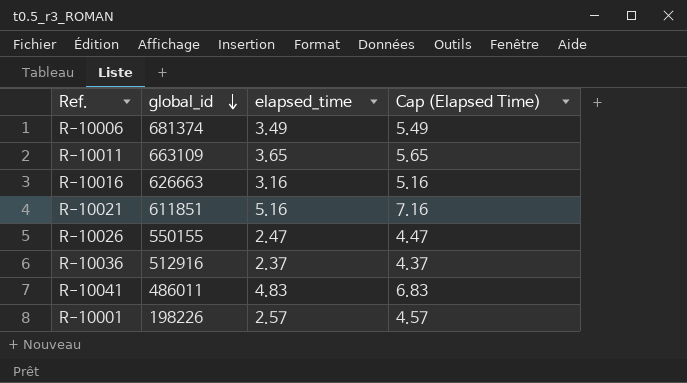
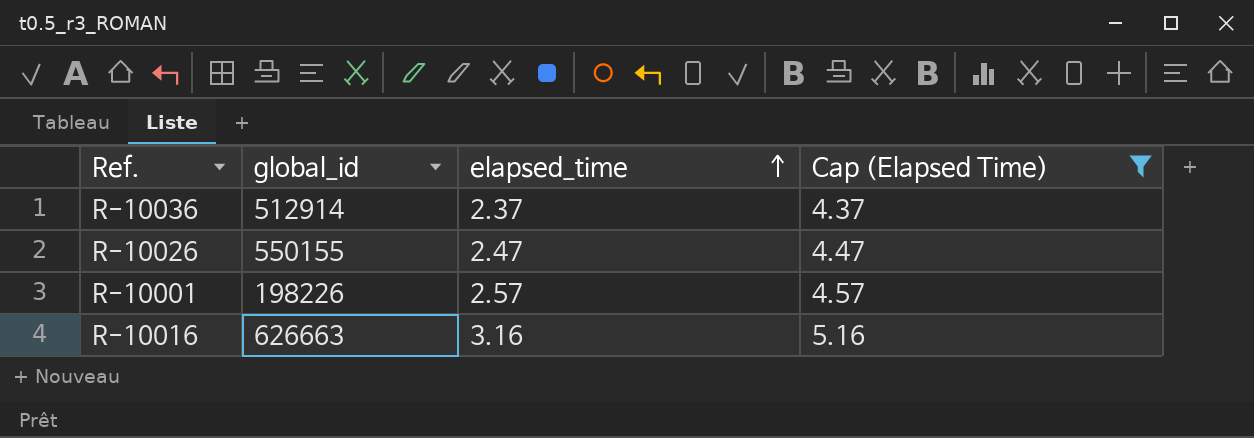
filter: none -> Cap (Elapsed Time) <= 5.16
row order: global_id descending -> elapsed_time ascending
R-10036 | global_id: 512916 -> 512914

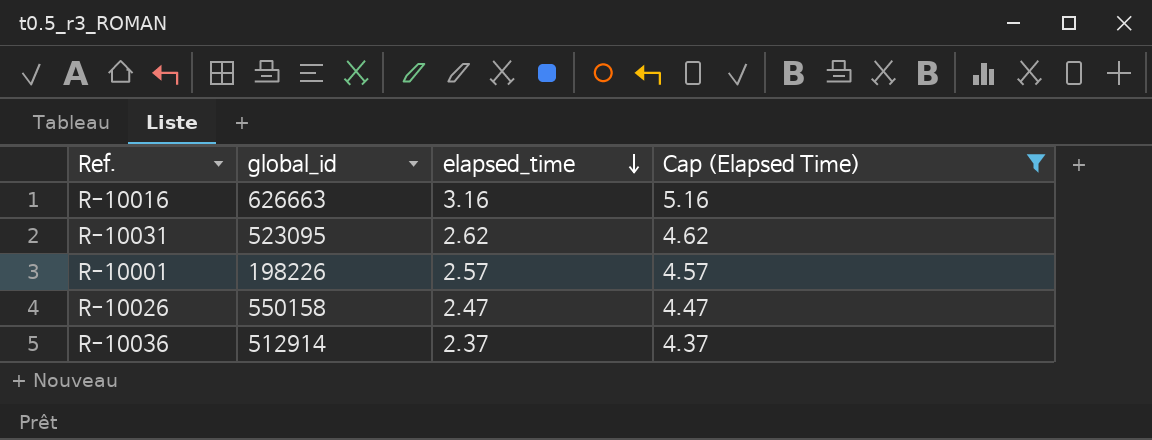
row order: elapsed_time ascending -> elapsed_time descending
row R-10031: none -> 523095 | 2.62 | 4.62
R-10026 | global_id: 550155 -> 550158

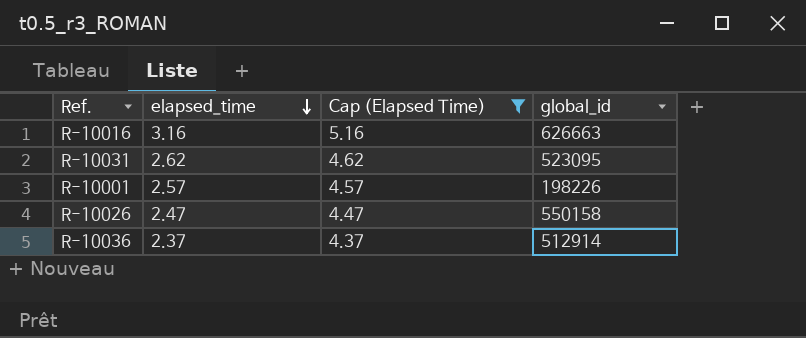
column global_id | position: 2 -> 4

